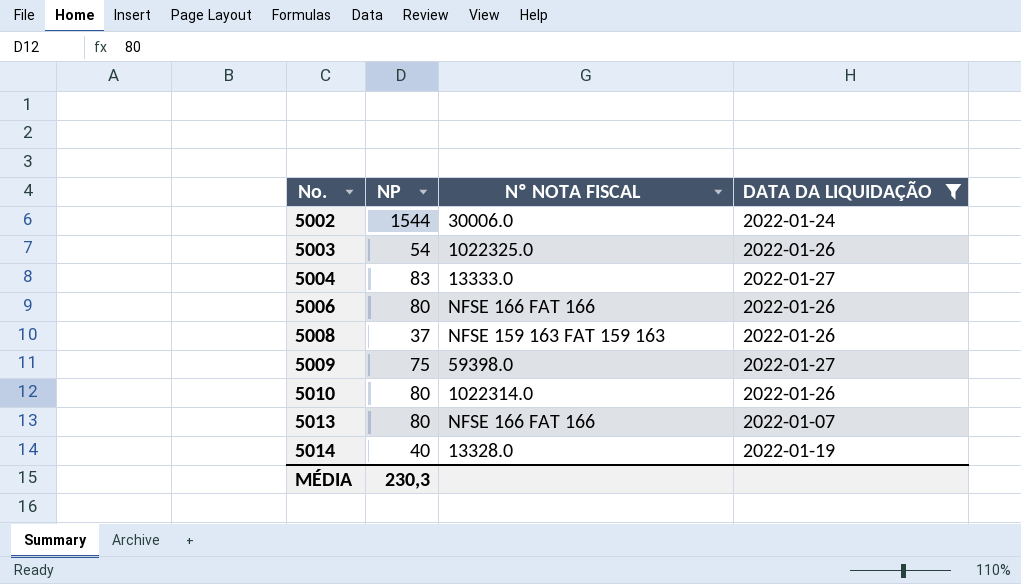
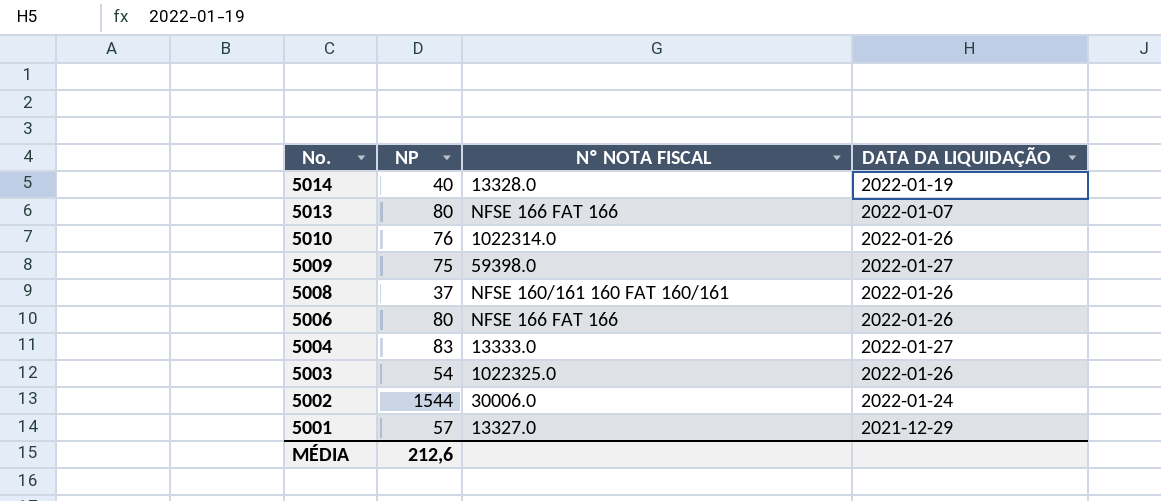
filter: DATA DA LIQUIDAÇÃO != 2021-12-29 -> none
row order: No. ascending -> No. descending
5010 | NP: 80 -> 76
5008 | Nº NOTA FISCAL: NFSE 159 163 FAT 159 163 -> NFSE 160/161 160 FAT 160/161
MÉDIA | NP: 230,3 -> 212,6

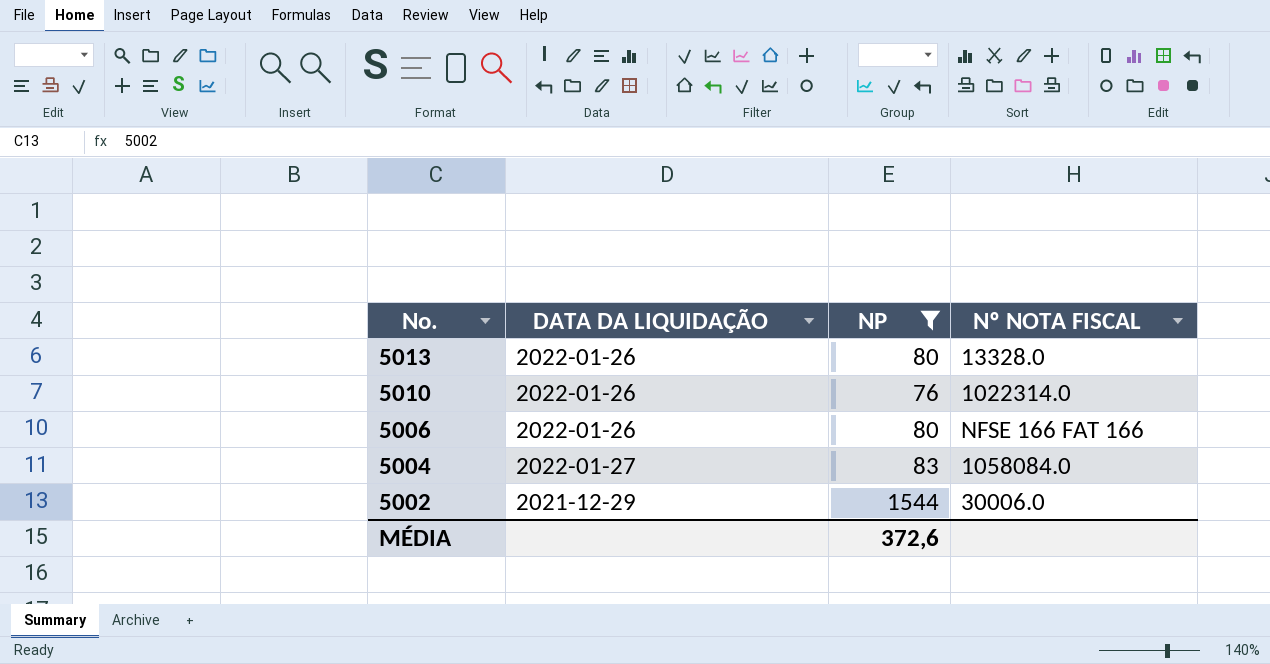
filter: none -> NP >= 76
column DATA DA LIQUIDAÇÃO | position: 4 -> 2
5013 | DATA DA LIQUIDAÇÃO: 2022-01-07 -> 2022-01-26
5013 | Nº NOTA FISCAL: NFSE 166 FAT 166 -> 13328.0
5004 | Nº NOTA FISCAL: 13333.0 -> 1058084.0
5002 | DATA DA LIQUIDAÇÃO: 2022-01-24 -> 2021-12-29
MÉDIA | NP: 212,6 -> 372,6

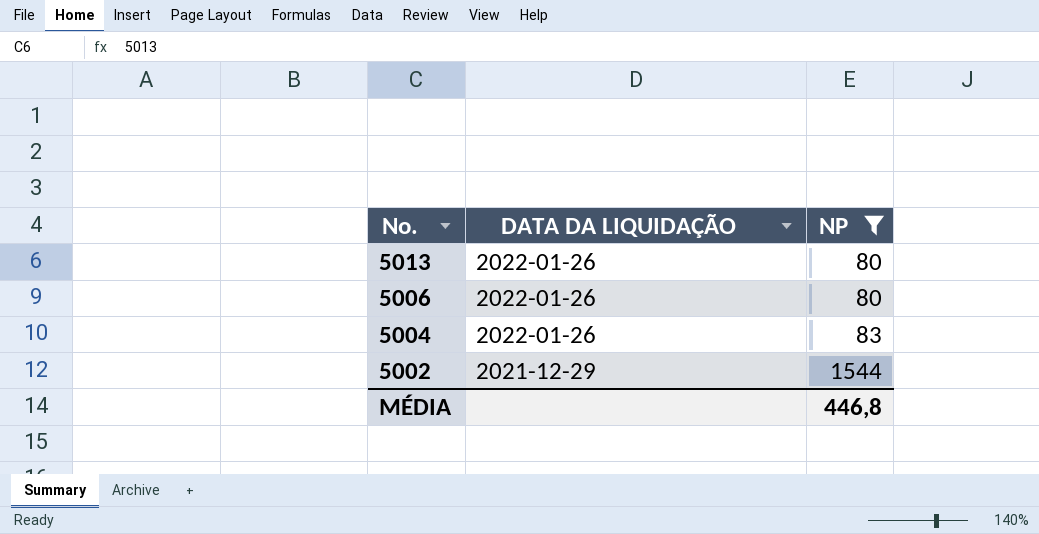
column Nº NOTA FISCAL | position: 4 -> none
row 5010: 2022-01-26 | 76 | 1022314.0 -> none
5004 | DATA DA LIQUIDAÇÃO: 2022-01-27 -> 2022-01-26
MÉDIA | NP: 372,6 -> 446,8

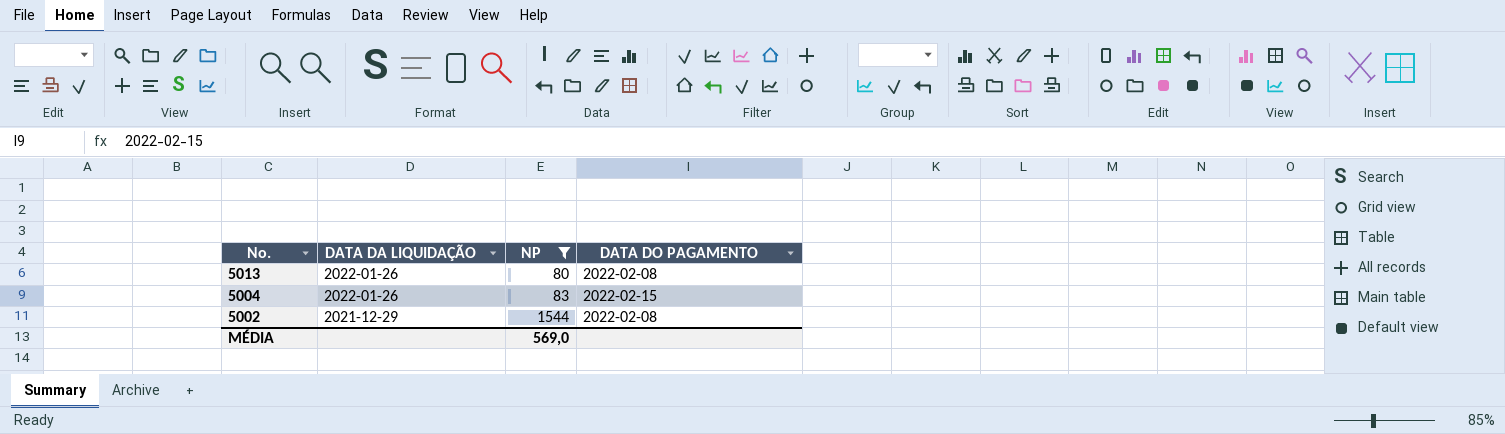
column DATA DO PAGAMENTO | position: none -> 4
row 5006: 2022-01-26 | 80 -> none
MÉDIA | NP: 446,8 -> 569,0

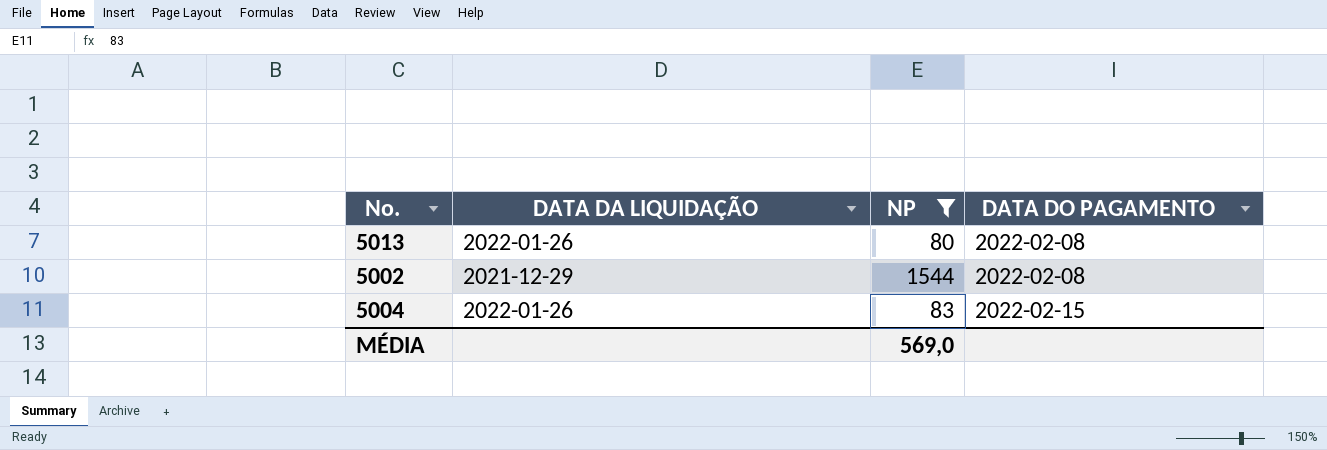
row order: No. descending -> DATA DO PAGAMENTO ascending

